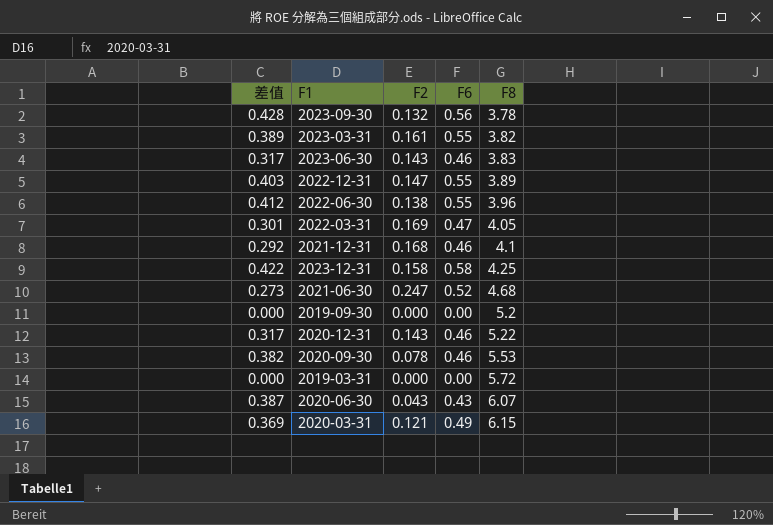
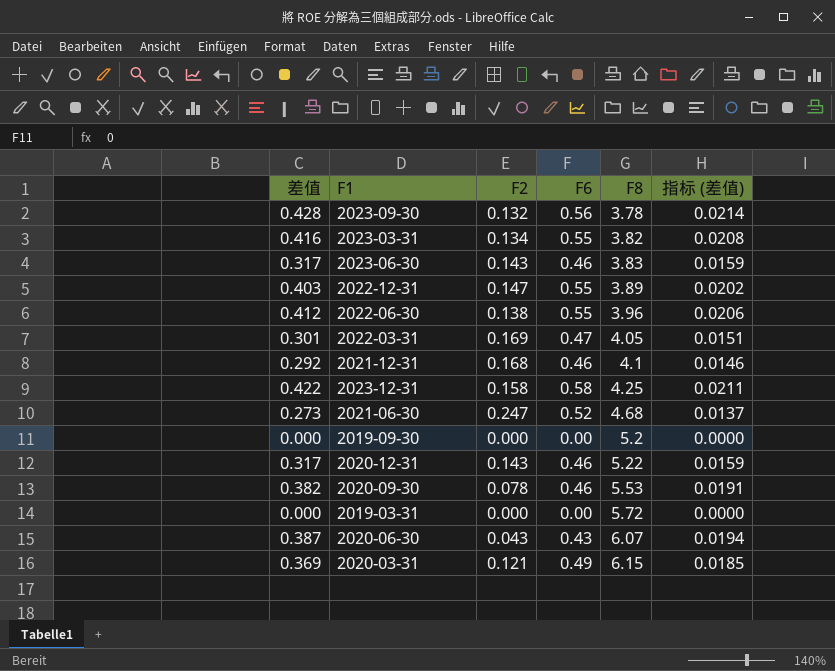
column 指标 (差值) | formula: none -> [差值] * 0.05
2023-03-31 | 差值: 0.389 -> 0.416
2023-03-31 | F2: 0.161 -> 0.134

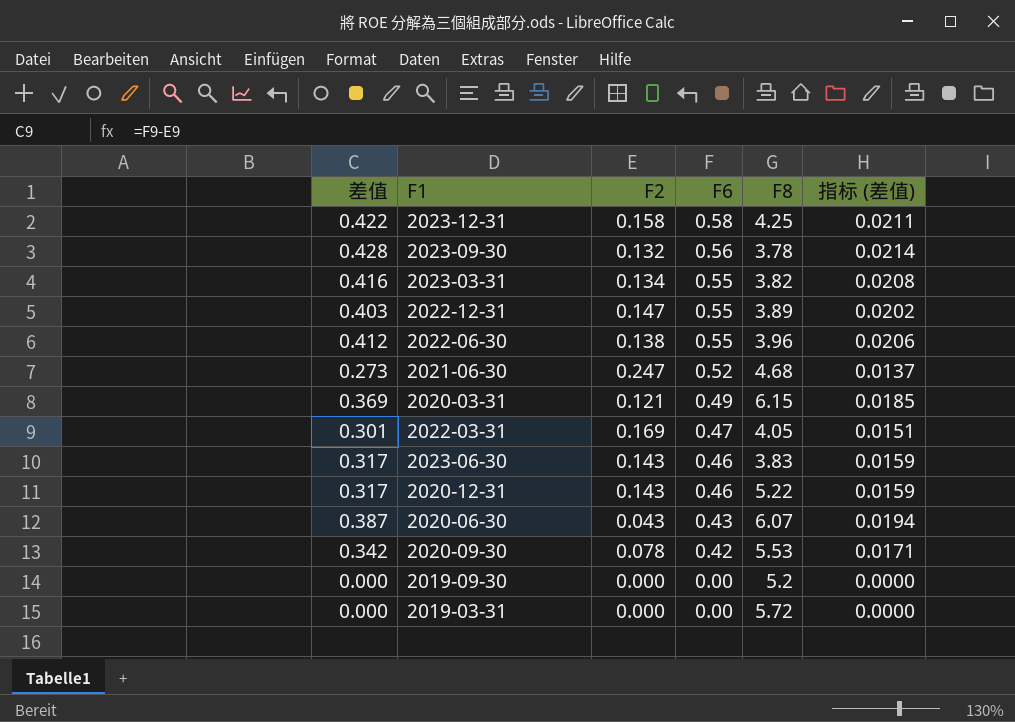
row order: F8 ascending -> F6 descending
row 2021-12-31: 0.292 | 0.168 | 0.46 | 4.1 | 0.0146 -> none
2020-09-30 | 差值: 0.382 -> 0.342
2020-09-30 | F6: 0.46 -> 0.42
2020-09-30 | 指标 (差值): 0.0191 -> 0.0171

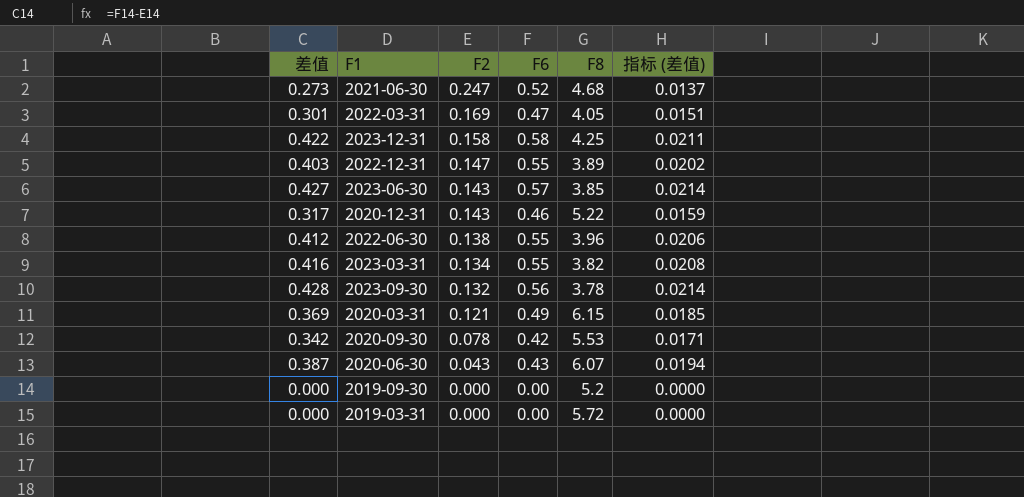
row order: F6 descending -> F2 descending
2023-06-30 | 差值: 0.317 -> 0.427
2023-06-30 | F6: 0.46 -> 0.57
2023-06-30 | F8: 3.83 -> 3.85
2023-06-30 | 指标 (差值): 0.0159 -> 0.0214

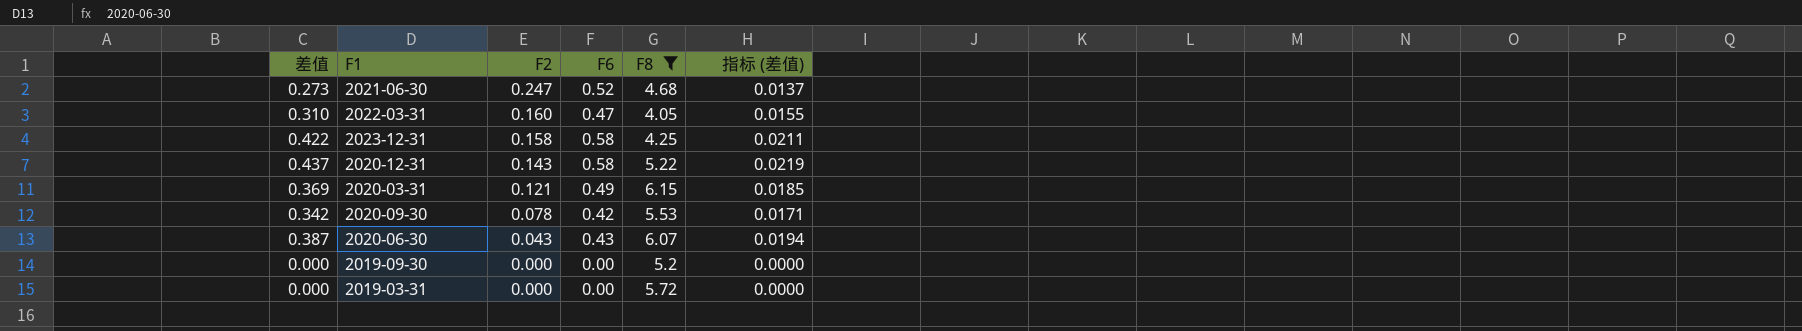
filter: none -> F8 >= 4.05
2022-03-31 | 差值: 0.301 -> 0.310
2022-03-31 | F2: 0.169 -> 0.160
2022-03-31 | 指标 (差值): 0.0151 -> 0.0155
2020-12-31 | 差值: 0.317 -> 0.437
2020-12-31 | F6: 0.46 -> 0.58
2020-12-31 | 指标 (差值): 0.0159 -> 0.0219

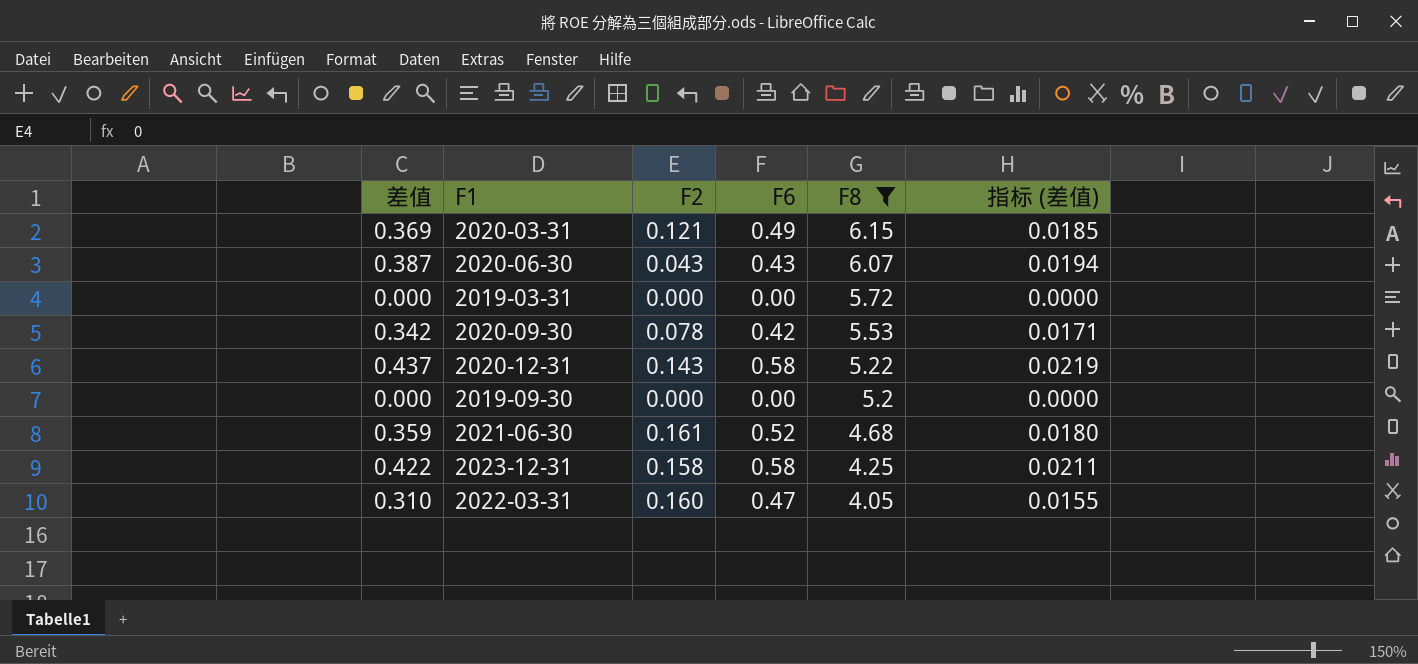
row order: F2 descending -> F8 descending
2021-06-30 | 差值: 0.273 -> 0.359
2021-06-30 | F2: 0.247 -> 0.161
2021-06-30 | 指标 (差值): 0.0137 -> 0.0180

